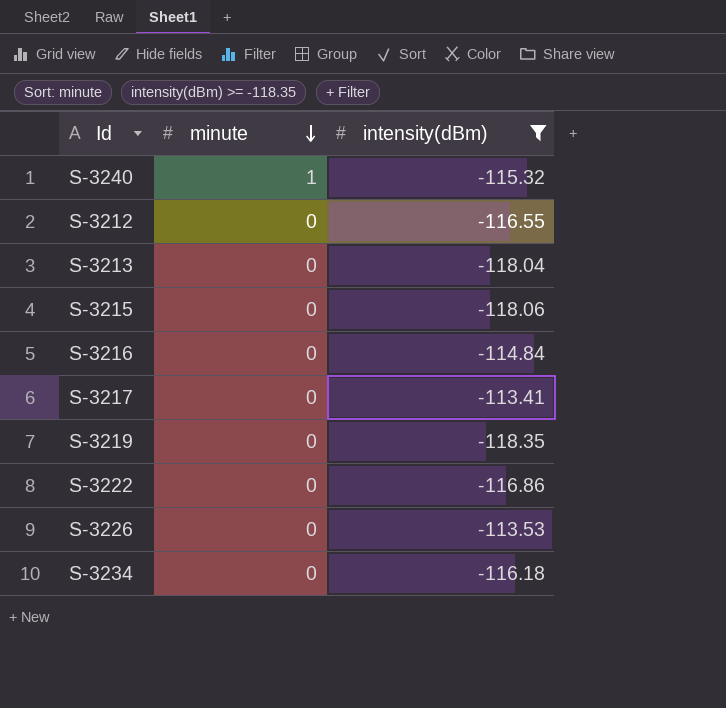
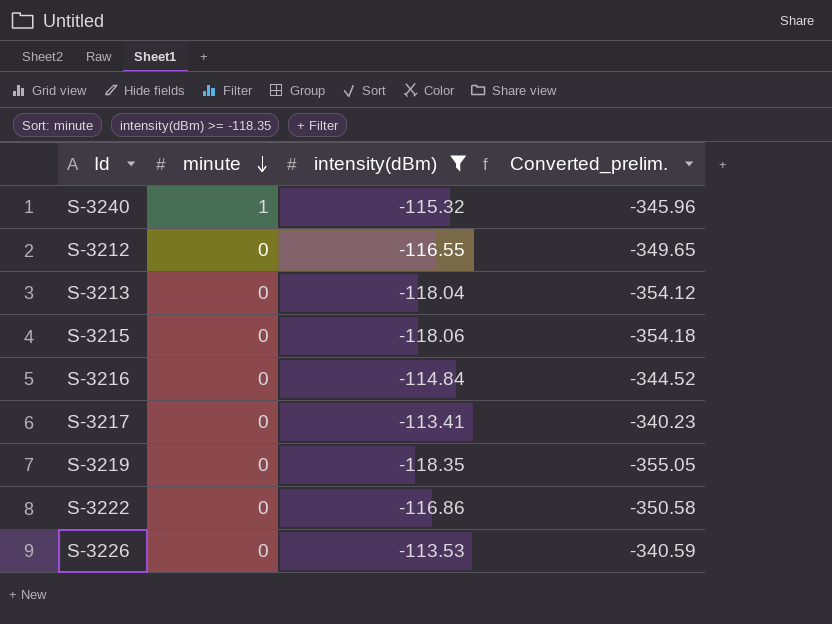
column Converted_prelim. | formula: none -> [intensity(dBm)] * 3
row S-3234: 0 | -116.18 -> none

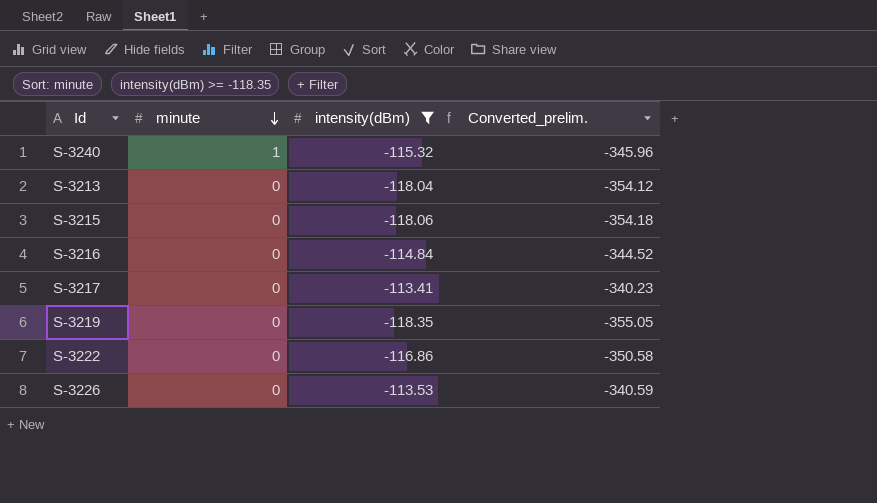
row S-3212: 0 | -116.55 | -349.65 -> none

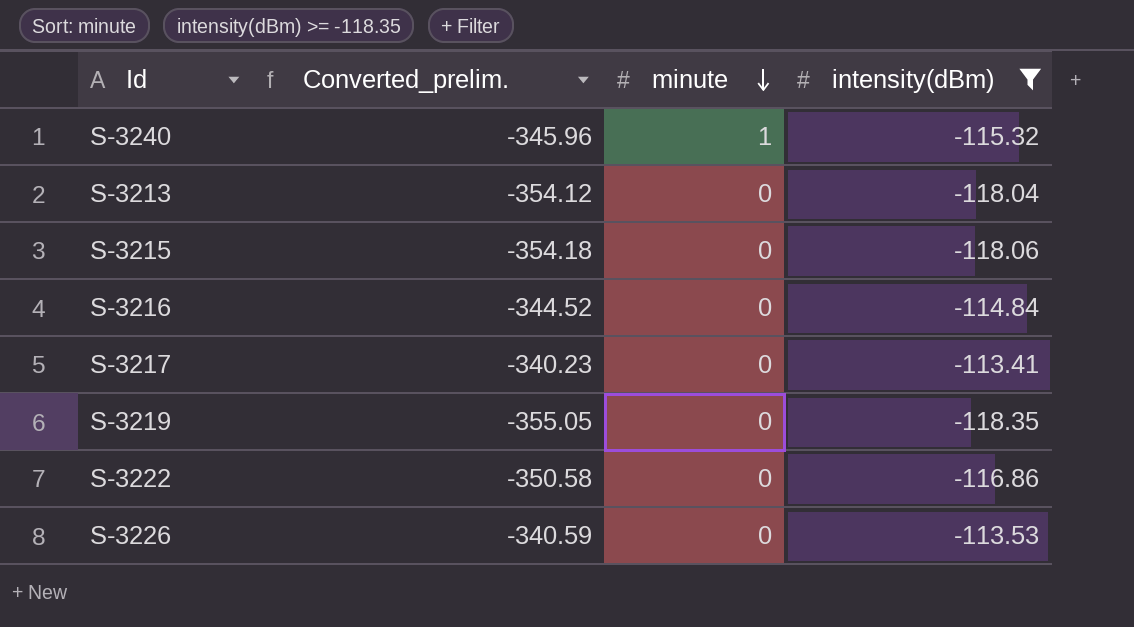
column Converted_prelim. | position: 4 -> 2

